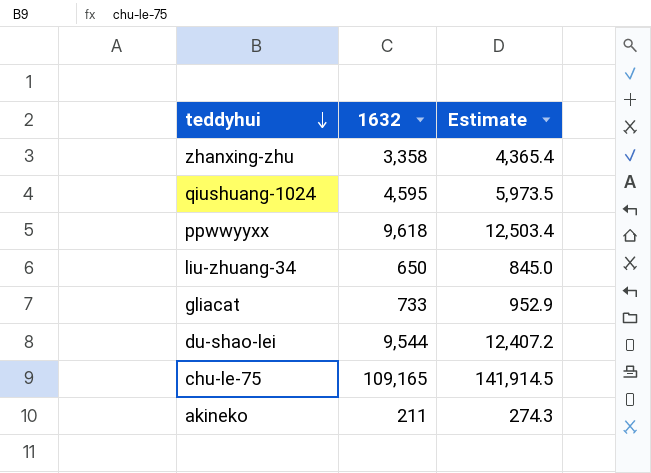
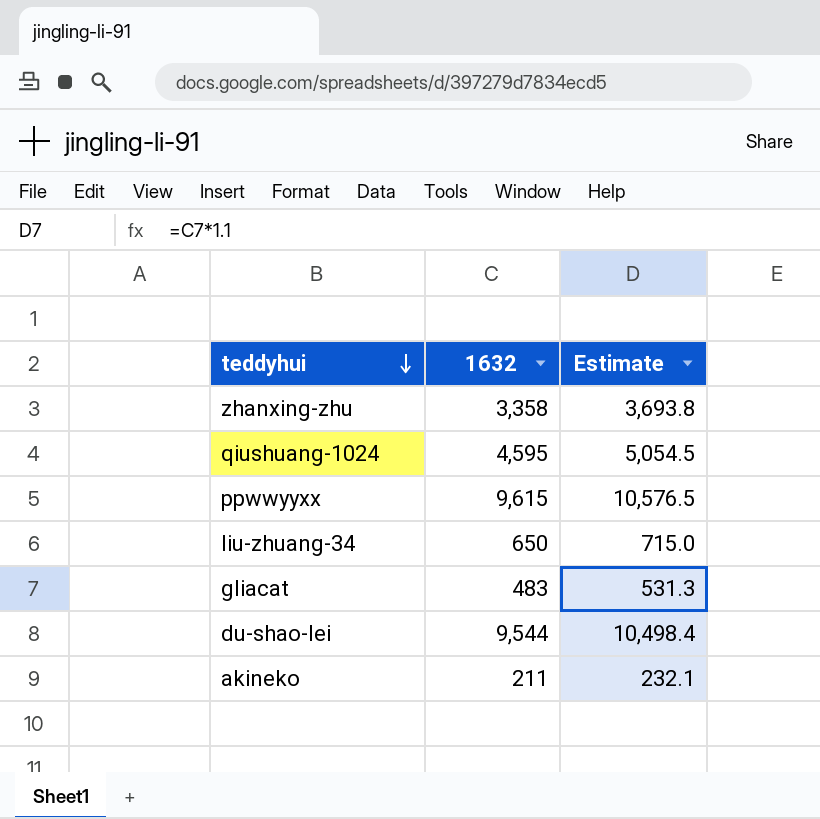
column Estimate | formula: [1632] * 1.3 -> [1632] * 1.1
row chu-le-75: 109,165 | 141,914.5 -> none
ppwwyyxx | 1632: 9,618 -> 9,615
gliacat | 1632: 733 -> 483

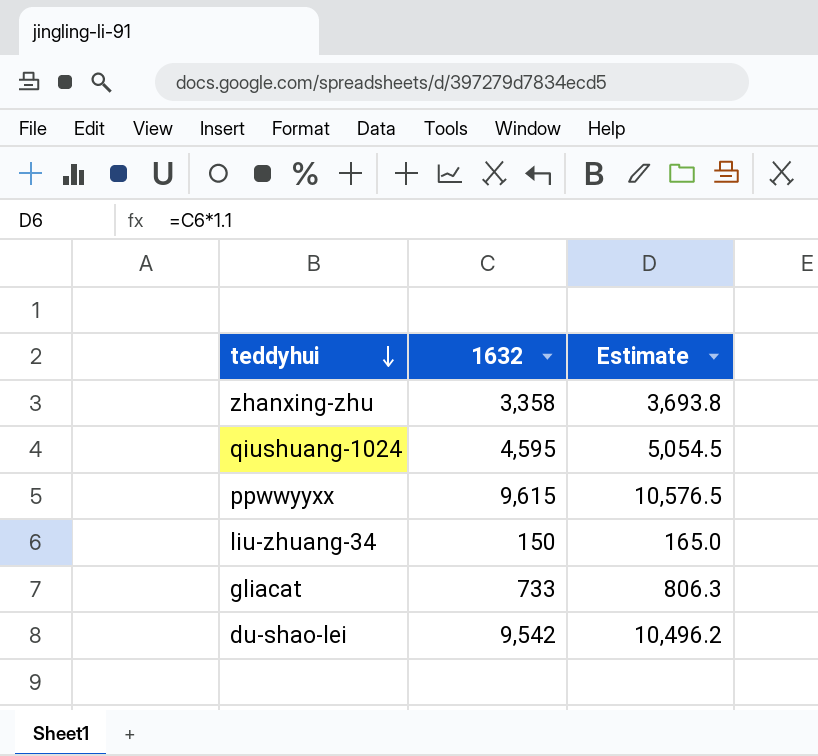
row akineko: 211 | 232.1 -> none
liu-zhuang-34 | 1632: 650 -> 150
liu-zhuang-34 | Estimate: 715.0 -> 165.0
gliacat | 1632: 483 -> 733
gliacat | Estimate: 531.3 -> 806.3
du-shao-lei | 1632: 9,544 -> 9,542
du-shao-lei | Estimate: 10,498.4 -> 10,496.2

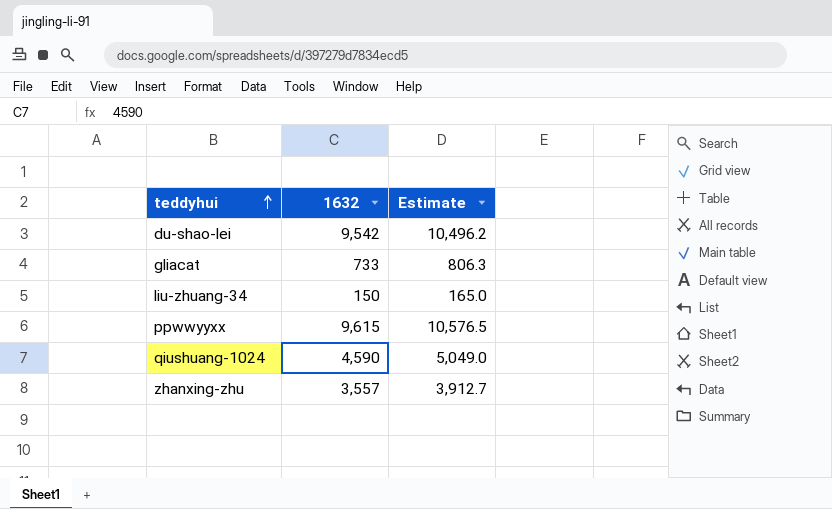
row order: teddyhui descending -> teddyhui ascending
qiushuang-1024 | 1632: 4,595 -> 4,590
qiushuang-1024 | Estimate: 5,054.5 -> 5,049.0
zhanxing-zhu | 1632: 3,358 -> 3,557
zhanxing-zhu | Estimate: 3,693.8 -> 3,912.7

